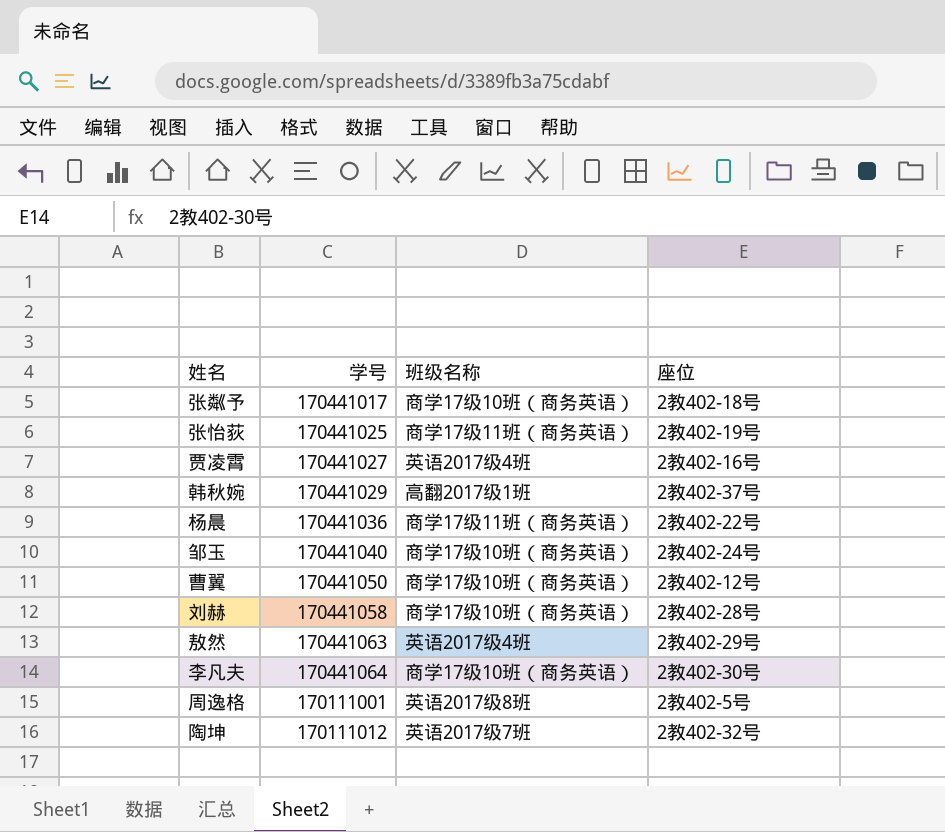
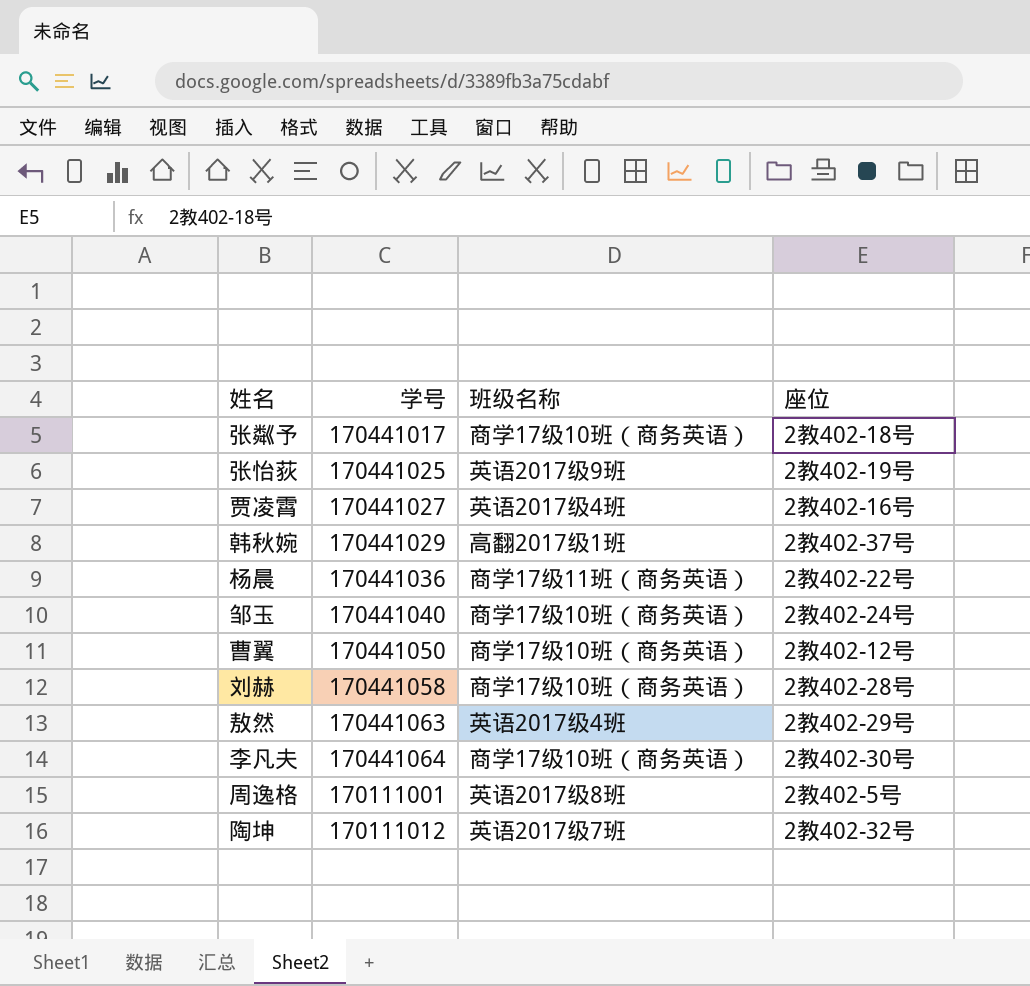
张怡荻 | 班级名称: 商学17级11班（商务英语） -> 英语2017级9班

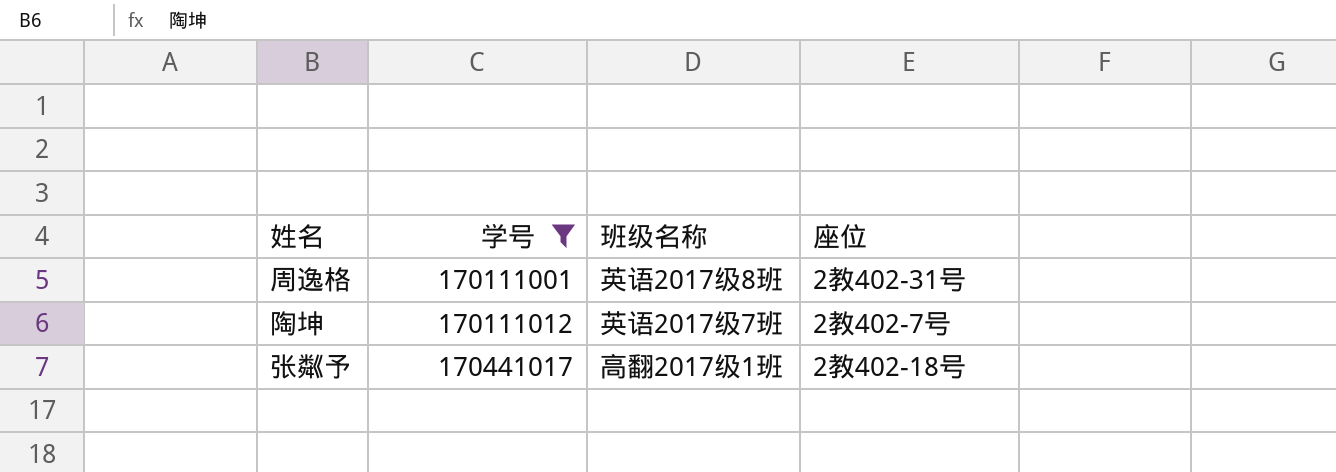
filter: none -> 学号 <= 170441017
row order: none -> 学号 ascending
周逸格 | 座位: 2教402-5号 -> 2教402-31号
陶坤 | 座位: 2教402-32号 -> 2教402-7号
张粼予 | 班级名称: 商学17级10班（商务英语） -> 高翻2017级1班

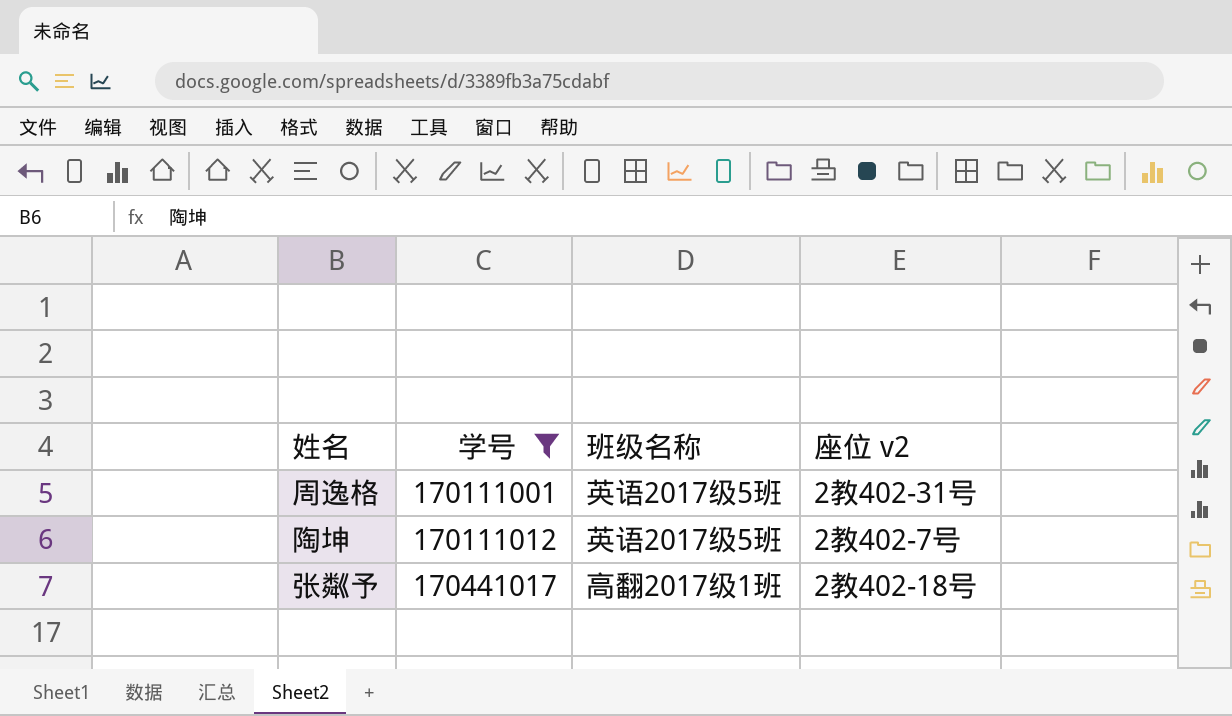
column name: 座位 -> 座位 v2
周逸格 | 班级名称: 英语2017级8班 -> 英语2017级5班
陶坤 | 班级名称: 英语2017级7班 -> 英语2017级5班

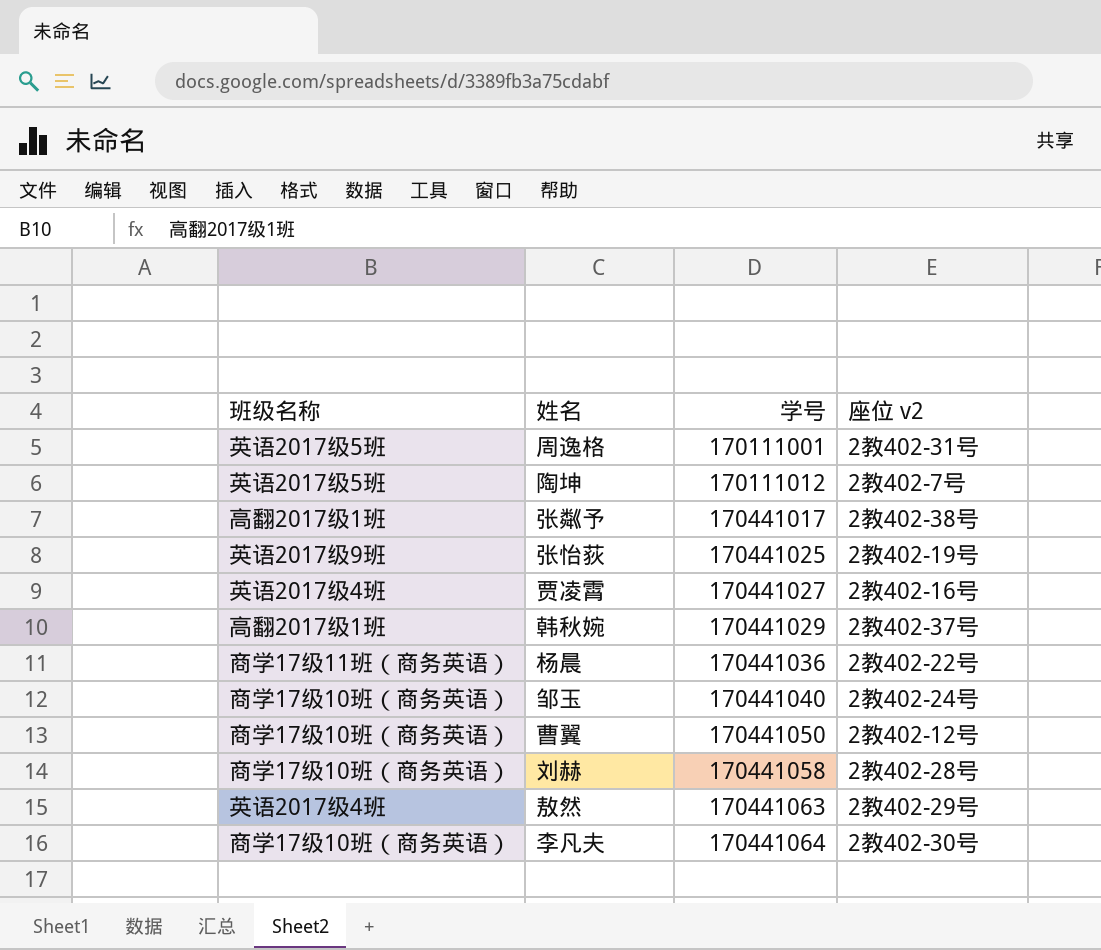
filter: 学号 <= 170441017 -> none
column 班级名称 | position: 3 -> 1
张粼予 | 座位 v2: 2教402-18号 -> 2教402-38号

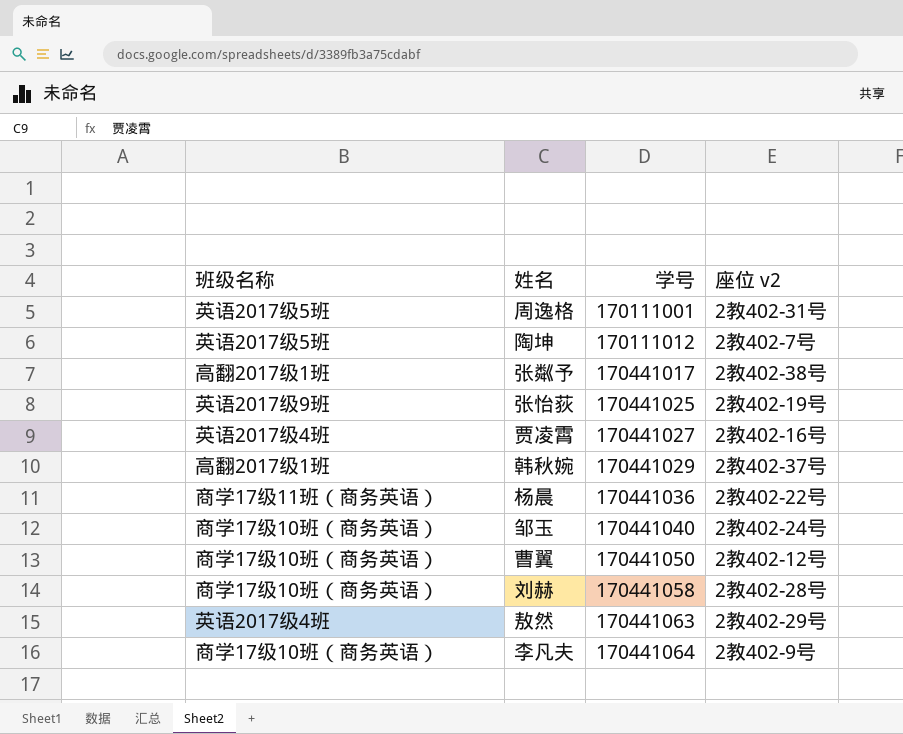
李凡夫 | 座位 v2: 2教402-30号 -> 2教402-9号

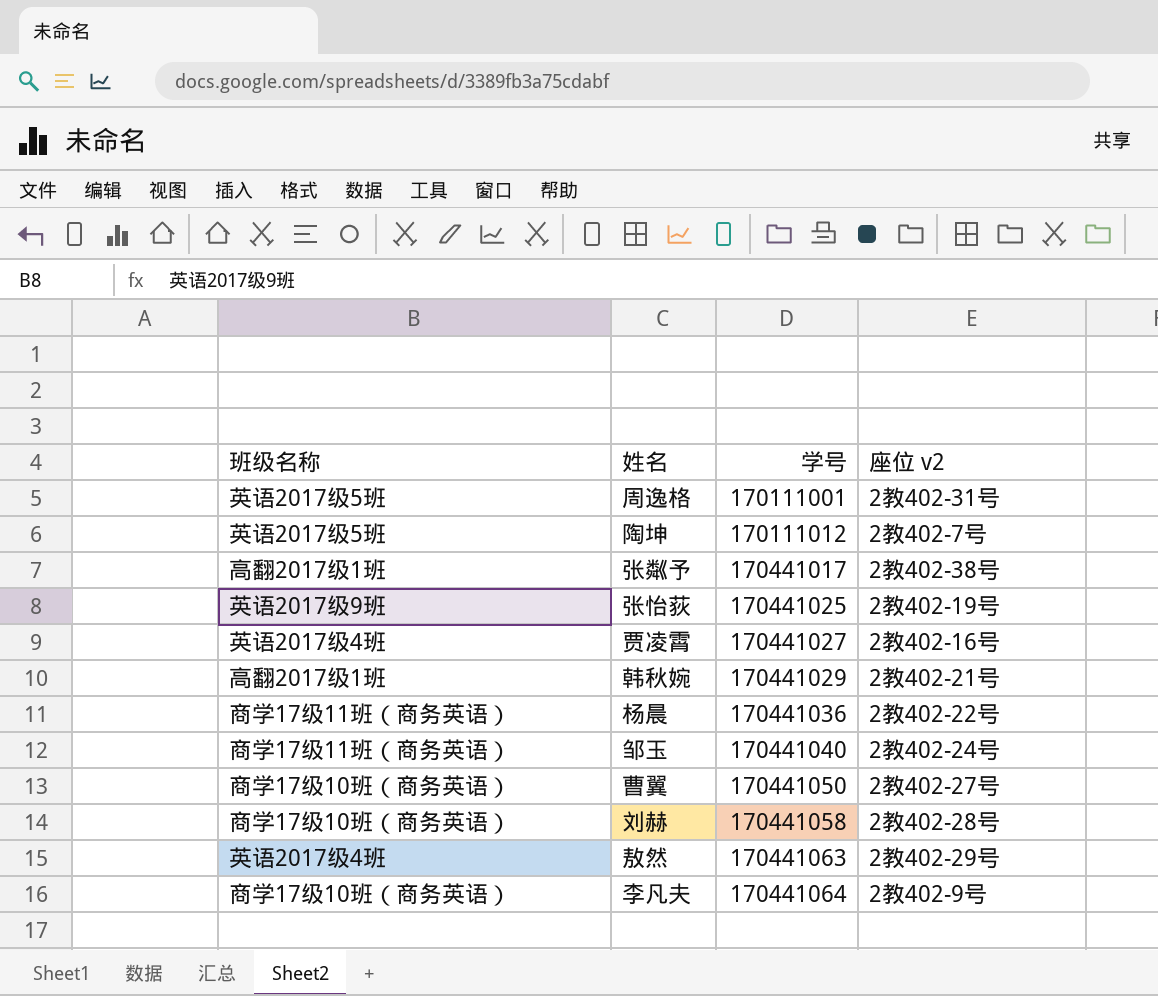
韩秋婉 | 座位 v2: 2教402-37号 -> 2教402-21号
邹玉 | 班级名称: 商学17级10班（商务英语） -> 商学17级11班（商务英语）
曹翼 | 座位 v2: 2教402-12号 -> 2教402-27号

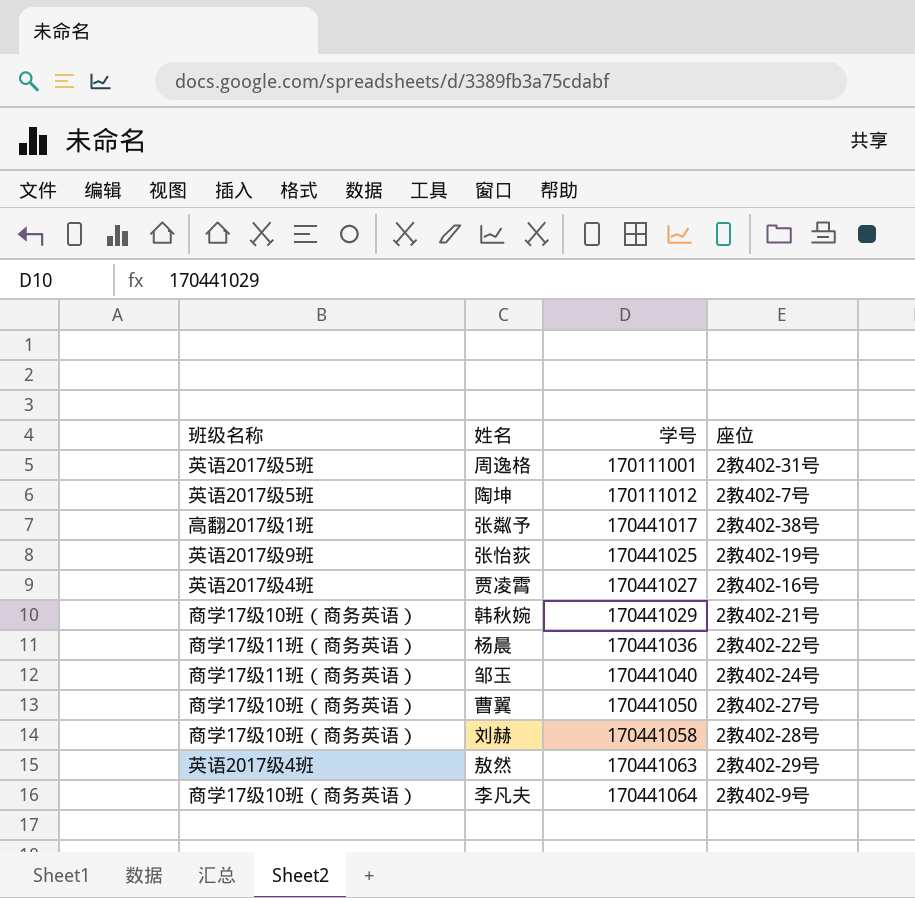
column name: 座位 v2 -> 座位
韩秋婉 | 班级名称: 高翻2017级1班 -> 商学17级10班（商务英语）

